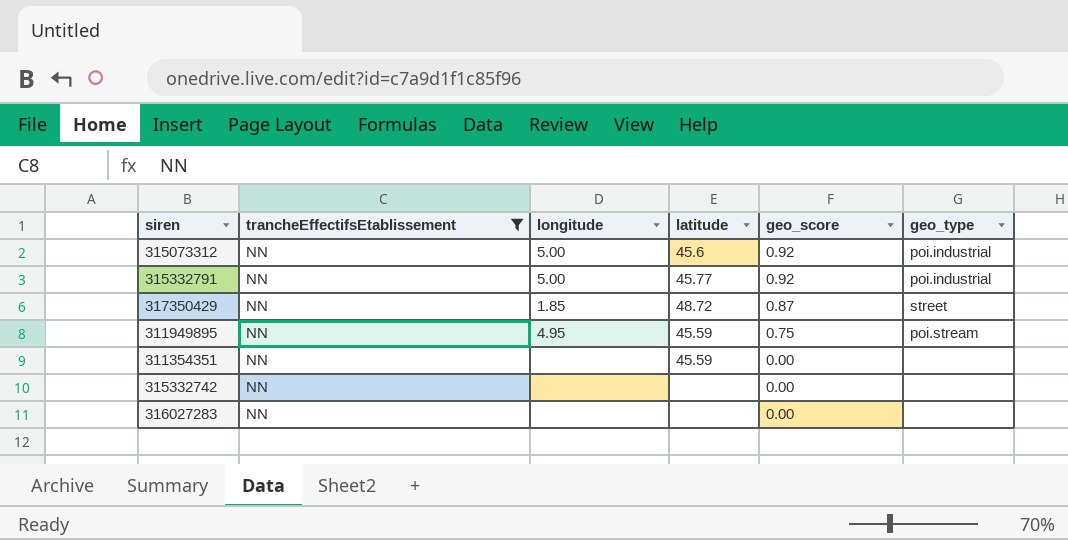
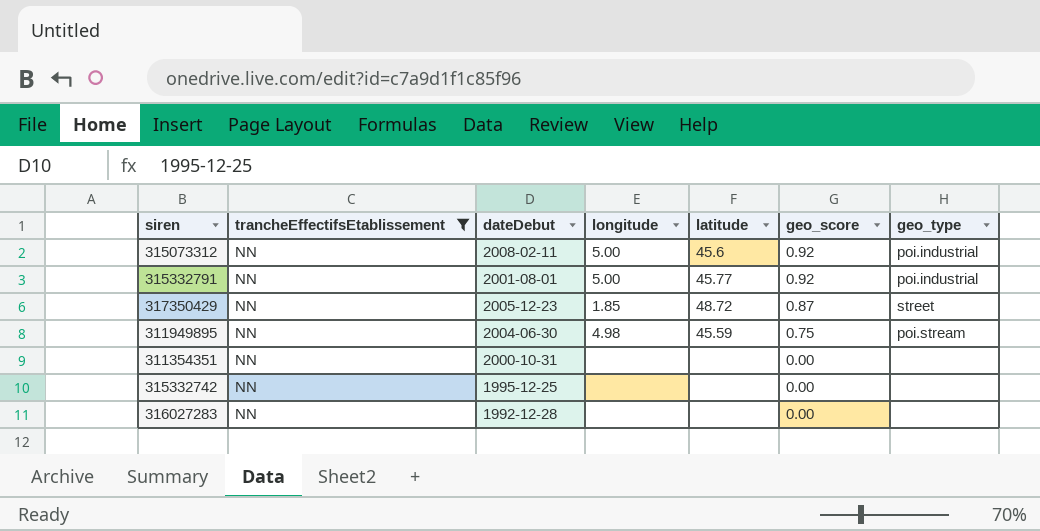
column dateDebut | position: none -> 3
311949895 | longitude: 4.95 -> 4.98
311354351 | latitude: 45.59 -> none

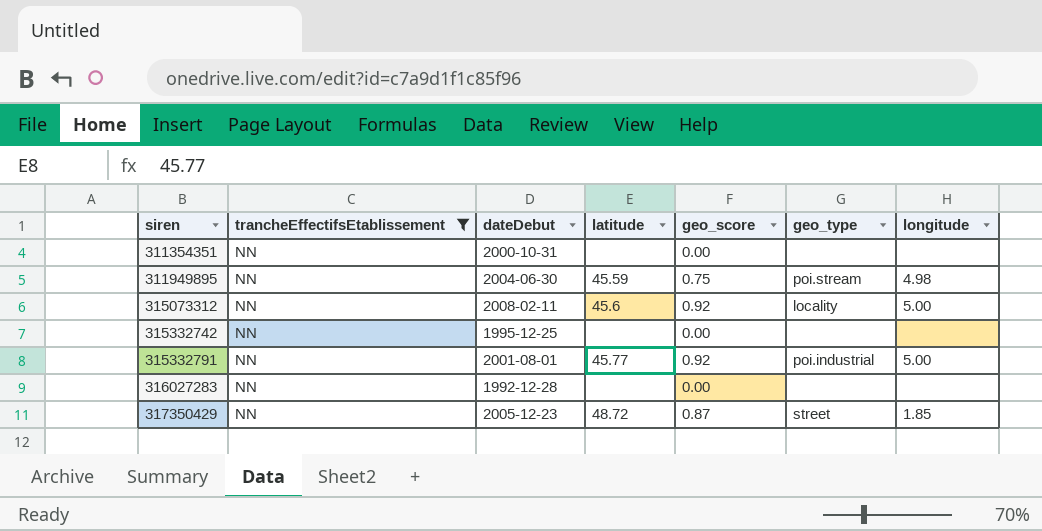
row order: geo_score descending -> siren ascending
column longitude | position: 4 -> 7
315073312 | geo_type: poi.industrial -> locality

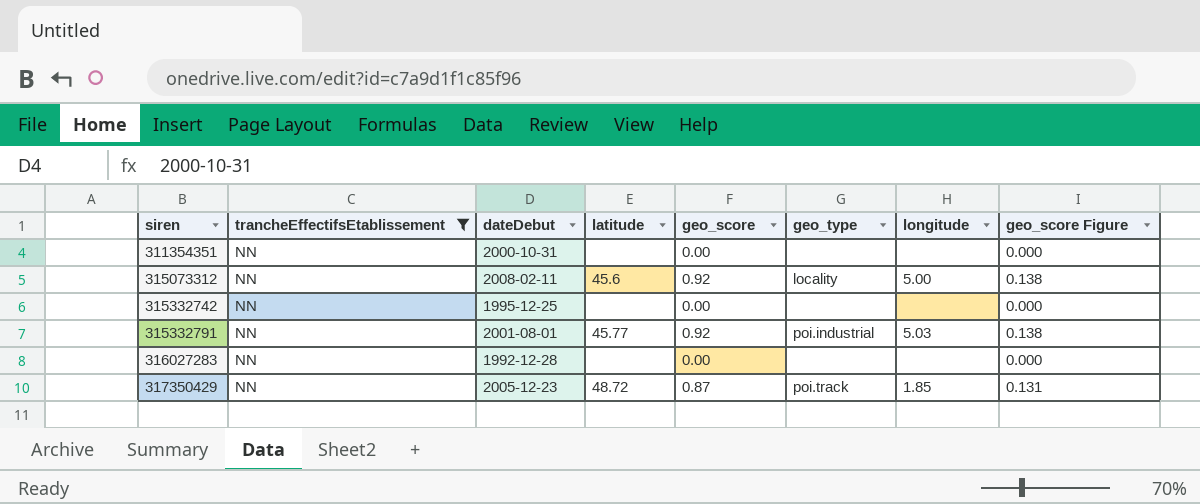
column geo_score Figure | formula: none -> [geo_score] * 0.15
row 311949895: NN | 2004-06-30 | 45.59 | 0.75 | poi.stream | 4.98 -> none
315332791 | longitude: 5.00 -> 5.03
317350429 | geo_type: street -> poi.track

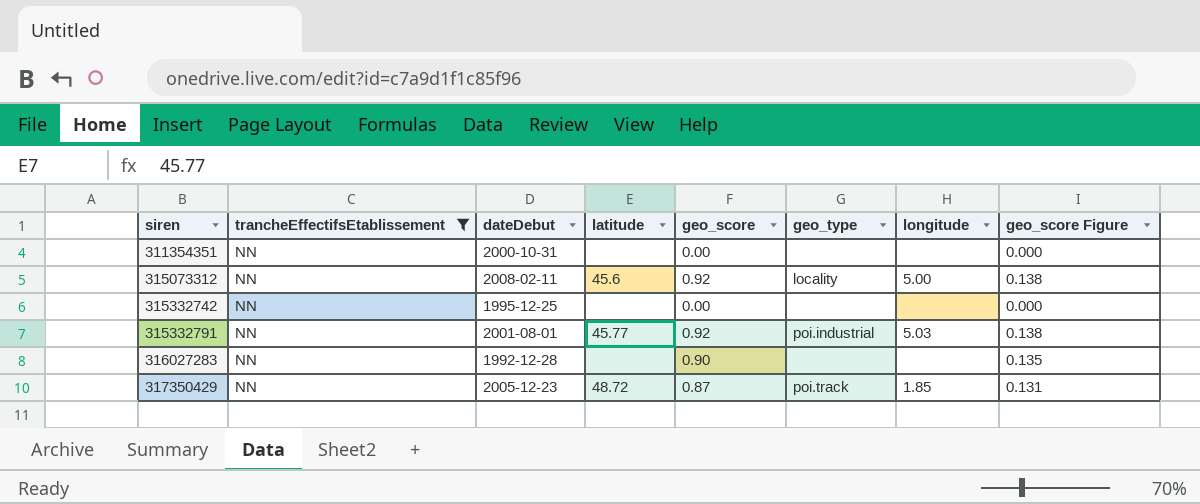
316027283 | geo_score: 0.00 -> 0.90
316027283 | geo_score Figure: 0.000 -> 0.135

